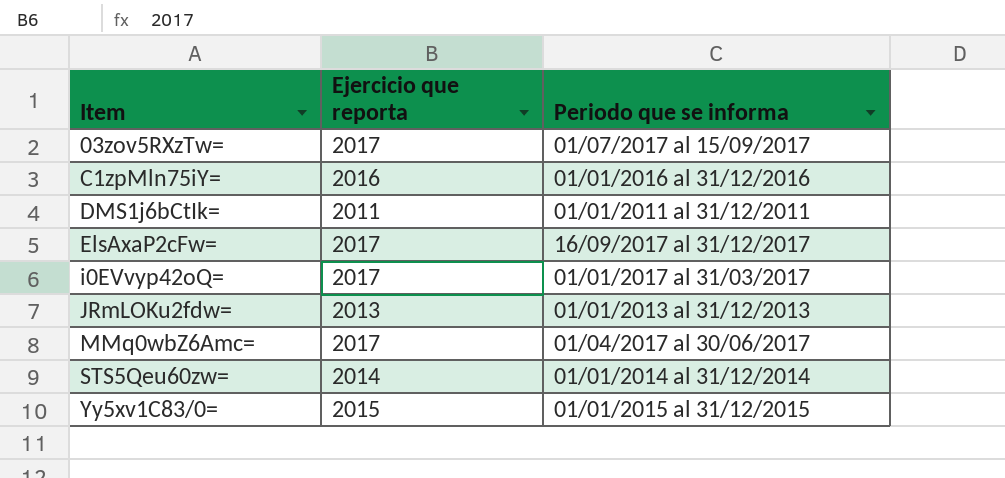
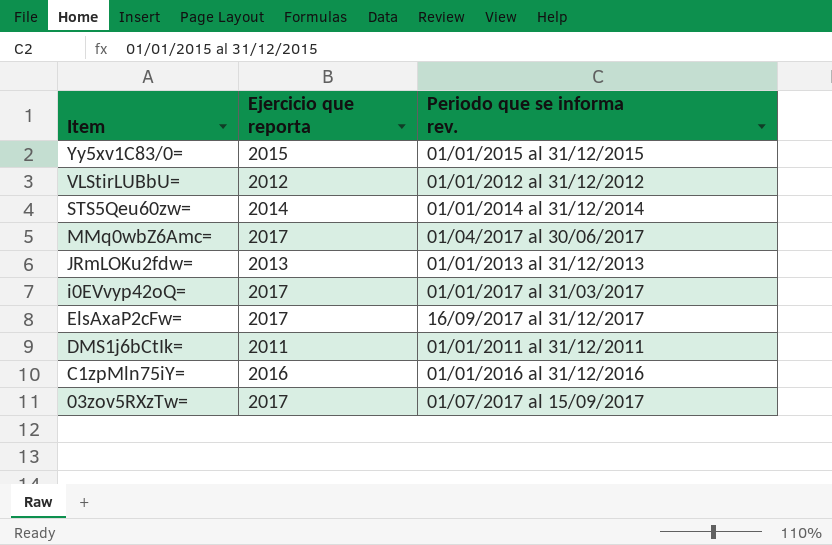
row order: Item ascending -> Item descending
column name: Periodo que se informa -> Periodo que se informa rev.
row VLStirLUBbU=: none -> 2012 | 01/01/2012 al 31/12/2012

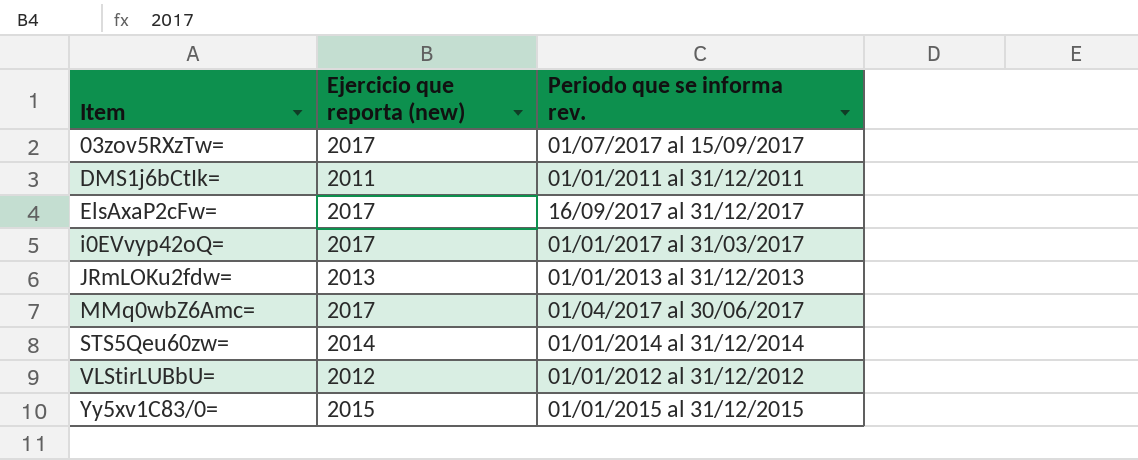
row order: Item descending -> Item ascending
column name: Ejercicio que reporta -> Ejercicio que reporta (new)
row C1zpMln75iY=: 2016 | 01/01/2016 al 31/12/2016 -> none

